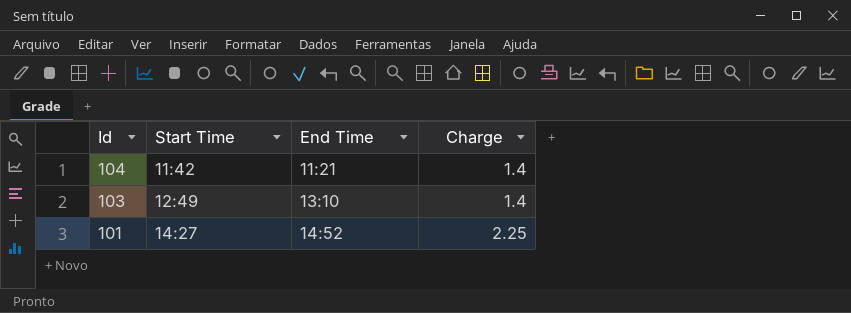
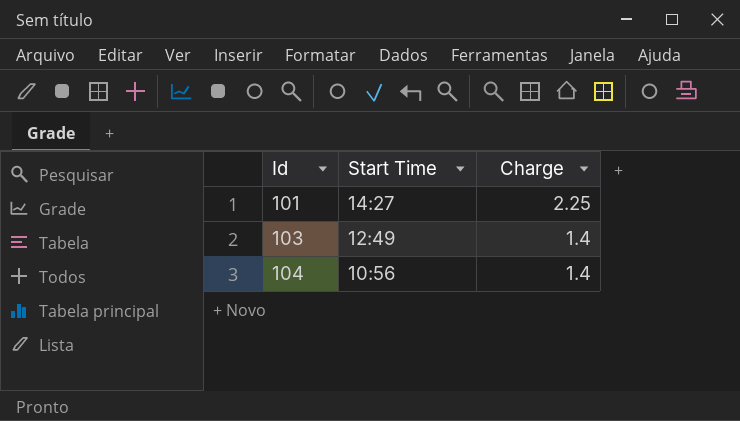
row order: Id descending -> Id ascending
column End Time | position: 3 -> none
104 | Start Time: 11:42 -> 10:56

